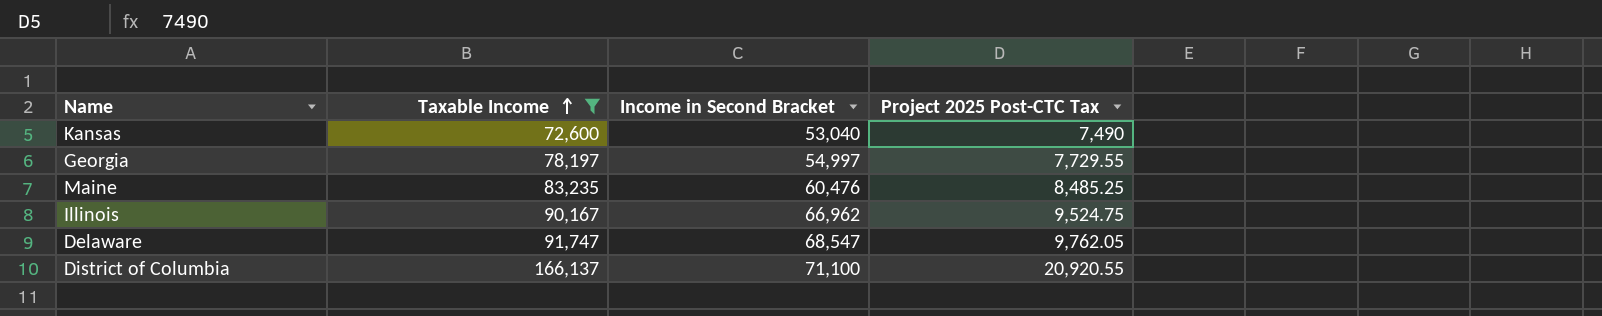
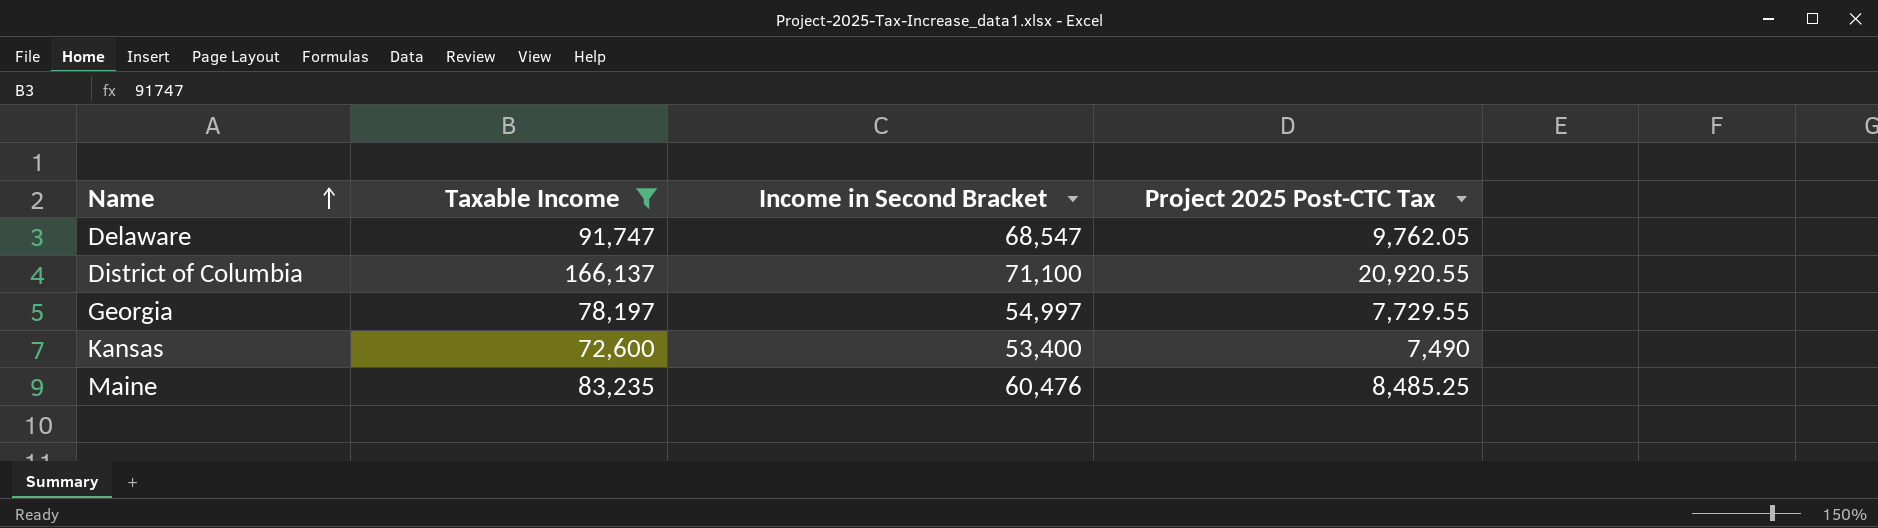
row order: Taxable Income ascending -> Name ascending
row Illinois: 90,167 | 66,962 | 9,524.75 -> none
Kansas | Income in Second Bracket: 53,040 -> 53,400

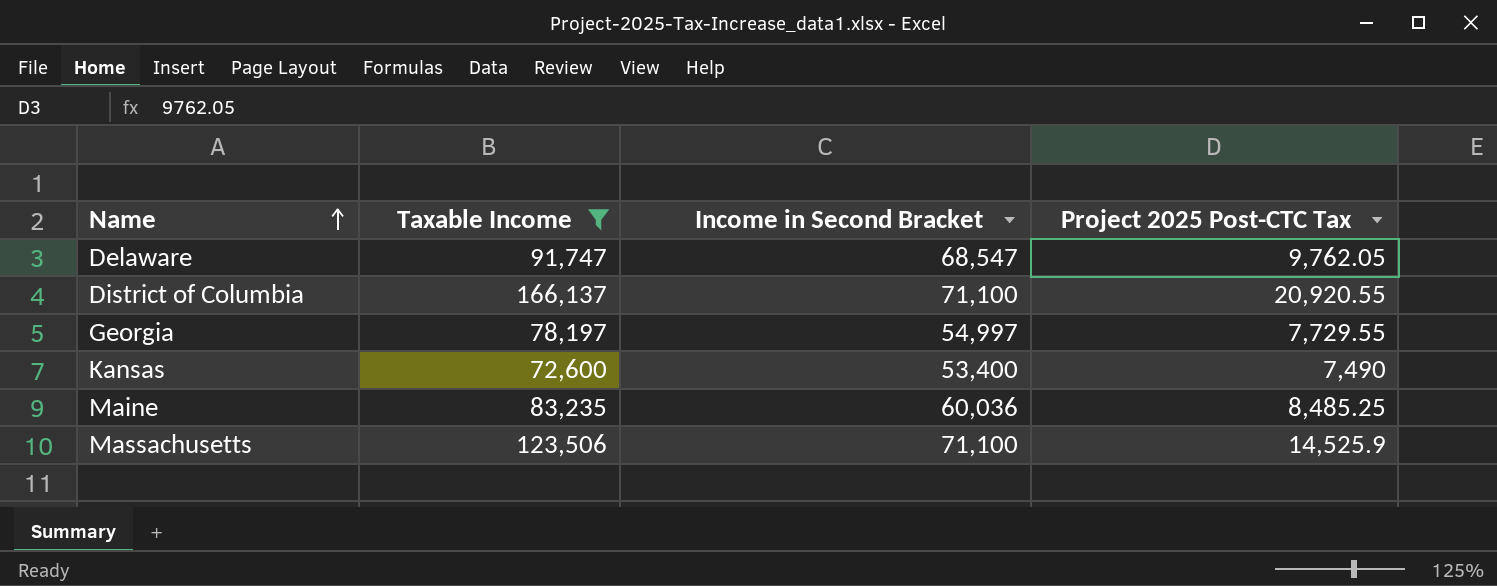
Maine | Income in Second Bracket: 60,476 -> 60,036
row Massachusetts: none -> 123,506 | 71,100 | 14,525.9

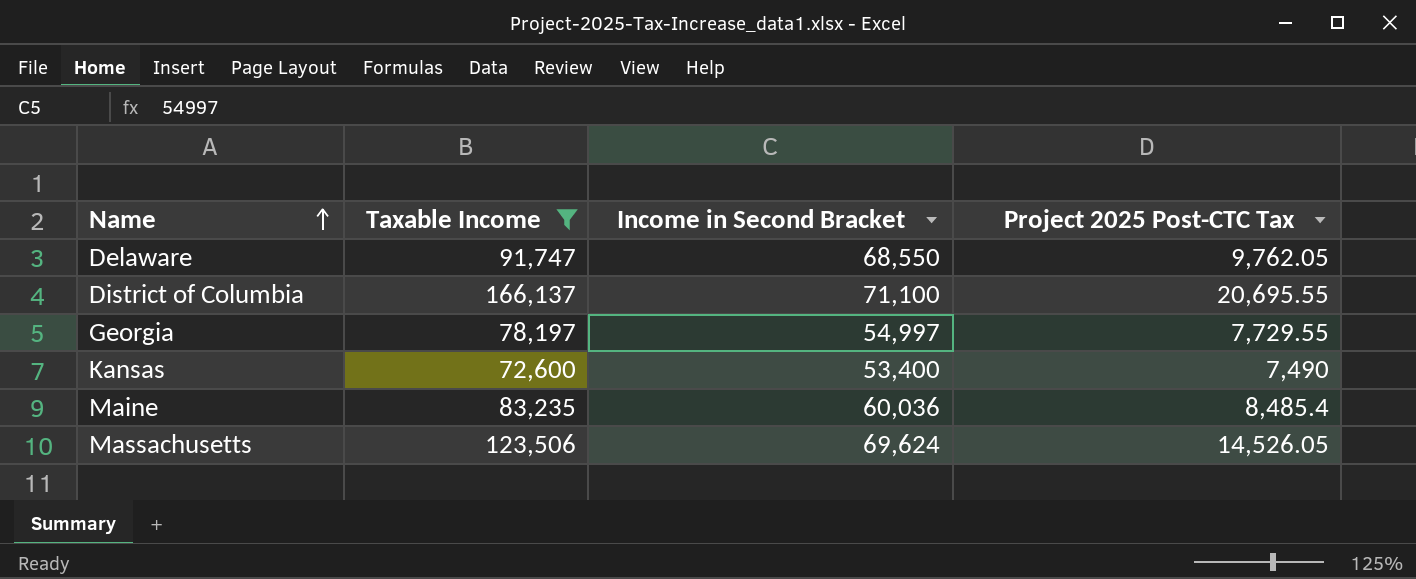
Delaware | Income in Second Bracket: 68,547 -> 68,550
District of Columbia | Project 2025 Post-CTC Tax: 20,920.55 -> 20,695.55
Maine | Project 2025 Post-CTC Tax: 8,485.25 -> 8,485.4
Massachusetts | Income in Second Bracket: 71,100 -> 69,624
Massachusetts | Project 2025 Post-CTC Tax: 14,525.9 -> 14,526.05

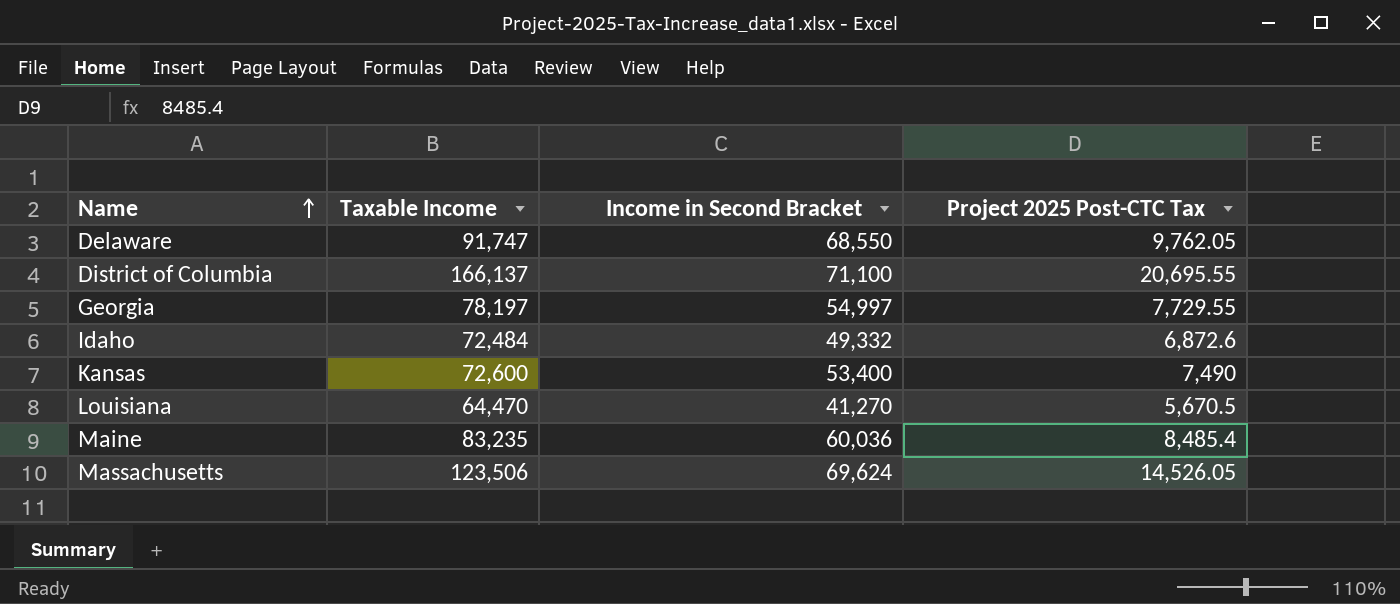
filter: Taxable Income >= 72,600 -> none

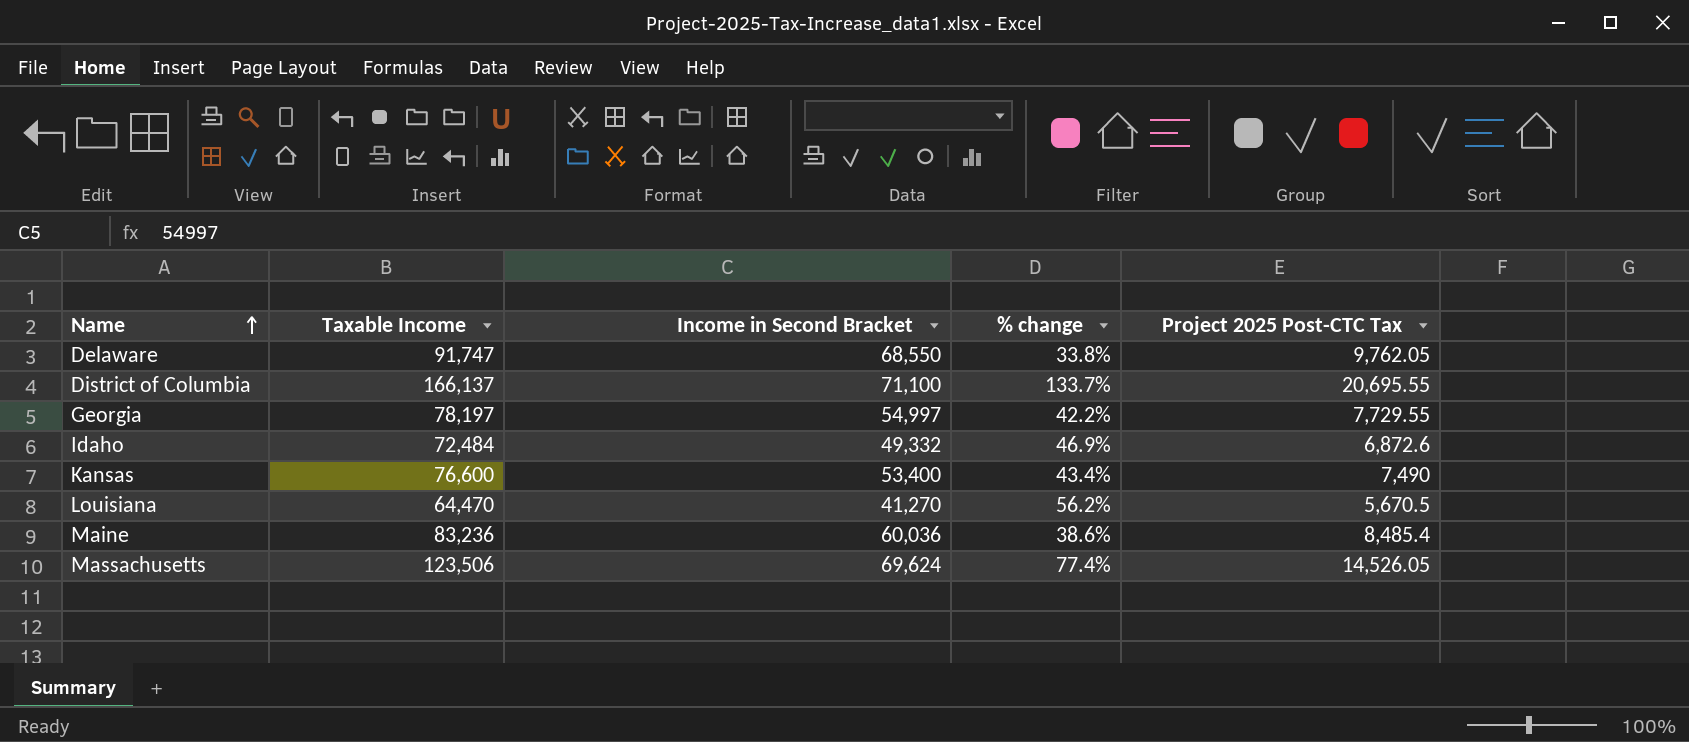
column % change | formula: none -> ([Taxable Income] - [Income in Second Bracket]) / [Income in Second Bracket]
Kansas | Taxable Income: 72,600 -> 76,600
Maine | Taxable Income: 83,235 -> 83,236

